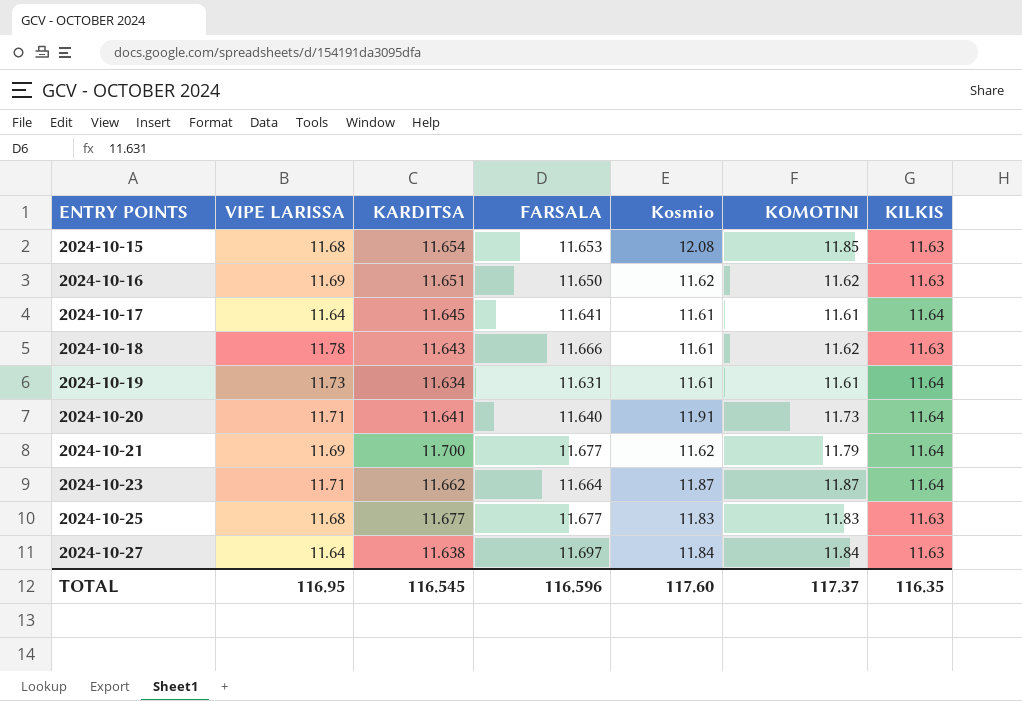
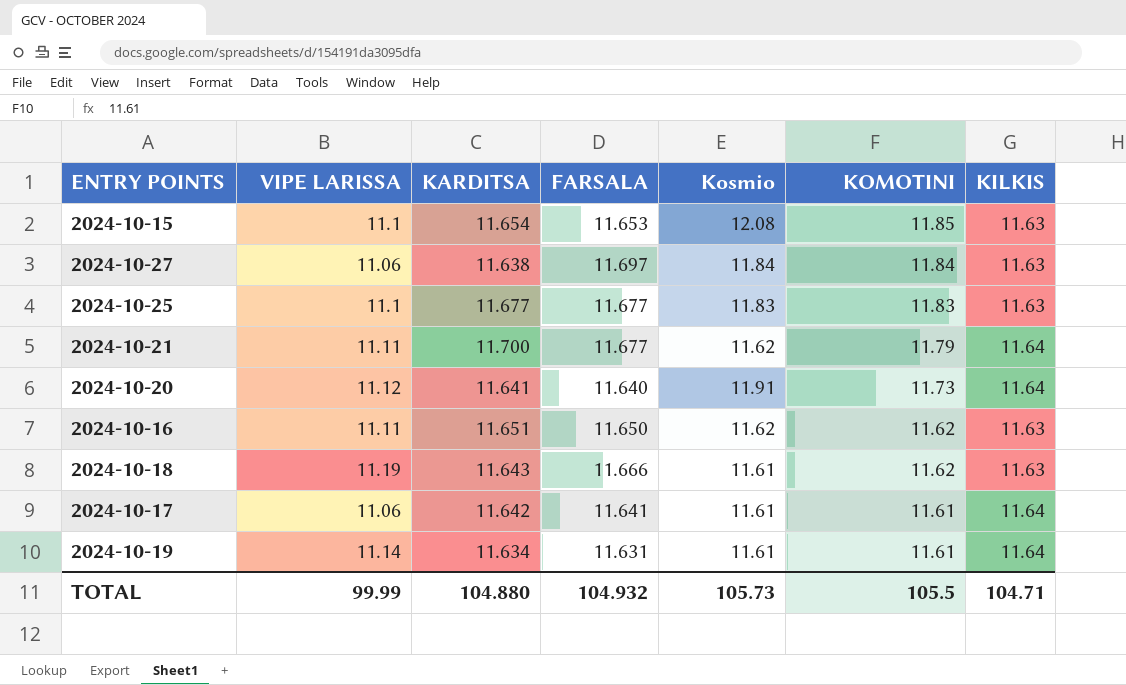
row order: ENTRY POINTS ascending -> KOMOTINI descending
row 2024-10-23: 11.71 | 11.662 | 11.664 | 11.87 | 11.87 | 11.64 -> none
2024-10-15 | VIPE LARISSA: 11.68 -> 11.1
2024-10-27 | VIPE LARISSA: 11.64 -> 11.06
2024-10-25 | VIPE LARISSA: 11.68 -> 11.1
2024-10-21 | VIPE LARISSA: 11.69 -> 11.11
2024-10-20 | VIPE LARISSA: 11.71 -> 11.12
2024-10-16 | VIPE LARISSA: 11.69 -> 11.11
2024-10-18 | VIPE LARISSA: 11.78 -> 11.19
2024-10-17 | VIPE LARISSA: 11.64 -> 11.06
2024-10-17 | KARDITSA: 11.645 -> 11.642
2024-10-19 | VIPE LARISSA: 11.73 -> 11.14
TOTAL | VIPE LARISSA: 116.95 -> 99.99
TOTAL | KARDITSA: 116.545 -> 104.880
TOTAL | FARSALA: 116.596 -> 104.932
TOTAL | Kosmio: 117.60 -> 105.73
TOTAL | KOMOTINI: 117.37 -> 105.5
TOTAL | KILKIS: 116.35 -> 104.71

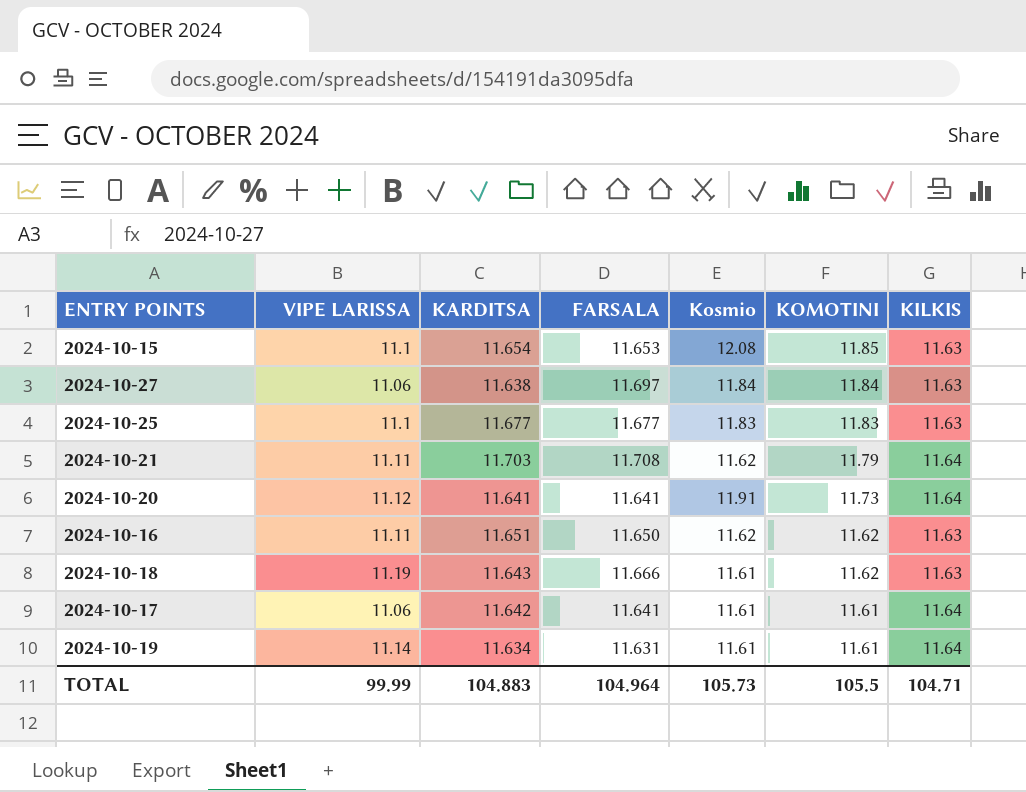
2024-10-21 | KARDITSA: 11.700 -> 11.703
2024-10-21 | FARSALA: 11.677 -> 11.708
2024-10-20 | FARSALA: 11.640 -> 11.641
TOTAL | KARDITSA: 104.880 -> 104.883
TOTAL | FARSALA: 104.932 -> 104.964

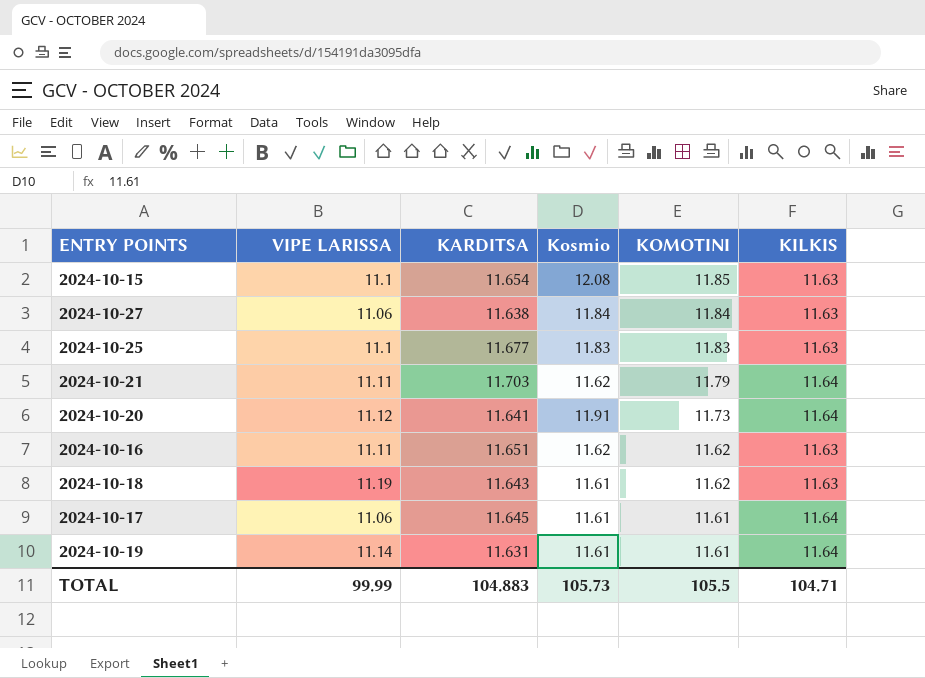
column FARSALA | position: 4 -> none
2024-10-17 | KARDITSA: 11.642 -> 11.645
2024-10-19 | KARDITSA: 11.634 -> 11.631

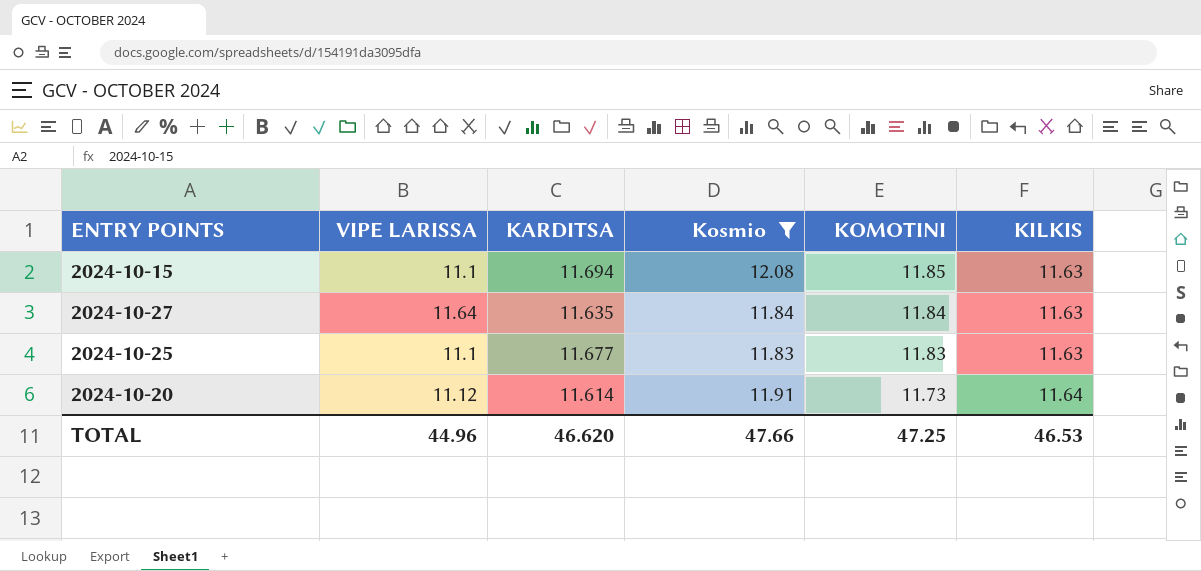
filter: none -> Kosmio >= 11.83
2024-10-15 | KARDITSA: 11.654 -> 11.694
2024-10-27 | VIPE LARISSA: 11.06 -> 11.64
2024-10-27 | KARDITSA: 11.638 -> 11.635
2024-10-20 | KARDITSA: 11.641 -> 11.614
TOTAL | VIPE LARISSA: 99.99 -> 44.96
TOTAL | KARDITSA: 104.883 -> 46.620
TOTAL | Kosmio: 105.73 -> 47.66
TOTAL | KOMOTINI: 105.5 -> 47.25
TOTAL | KILKIS: 104.71 -> 46.53

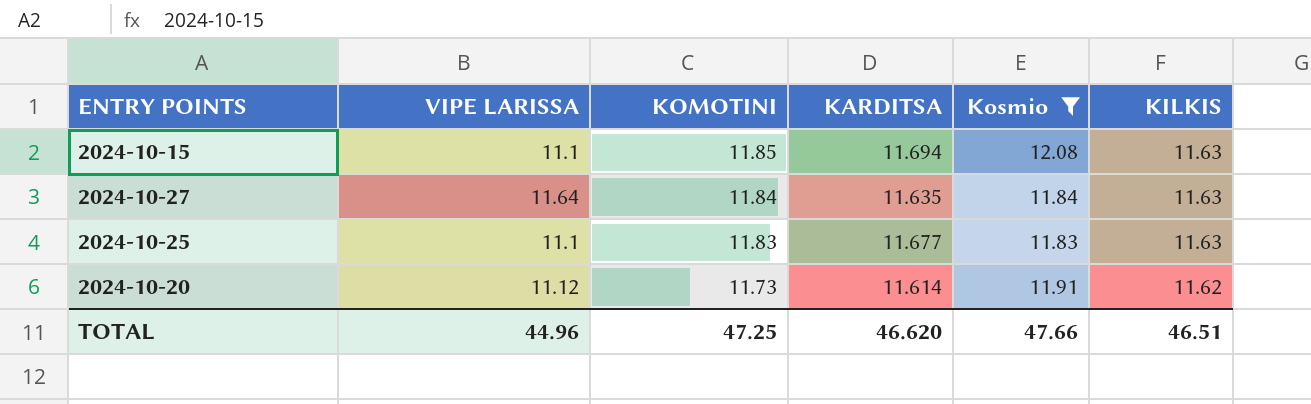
column KOMOTINI | position: 5 -> 3
2024-10-20 | KILKIS: 11.64 -> 11.62
TOTAL | KILKIS: 46.53 -> 46.51

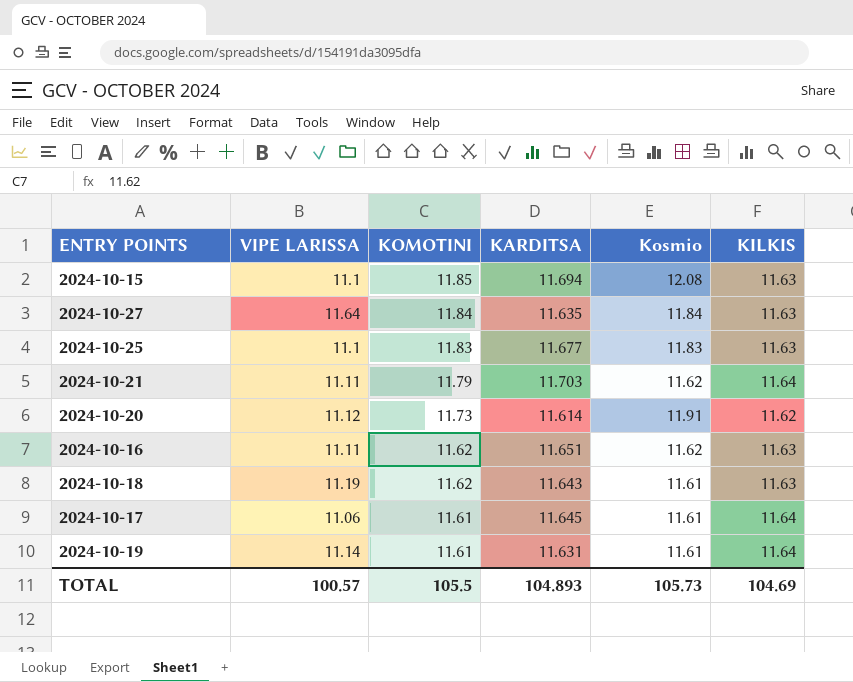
filter: Kosmio >= 11.83 -> none
TOTAL | VIPE LARISSA: 44.96 -> 100.57
TOTAL | KOMOTINI: 47.25 -> 105.5
TOTAL | KARDITSA: 46.620 -> 104.893
TOTAL | Kosmio: 47.66 -> 105.73
TOTAL | KILKIS: 46.51 -> 104.69

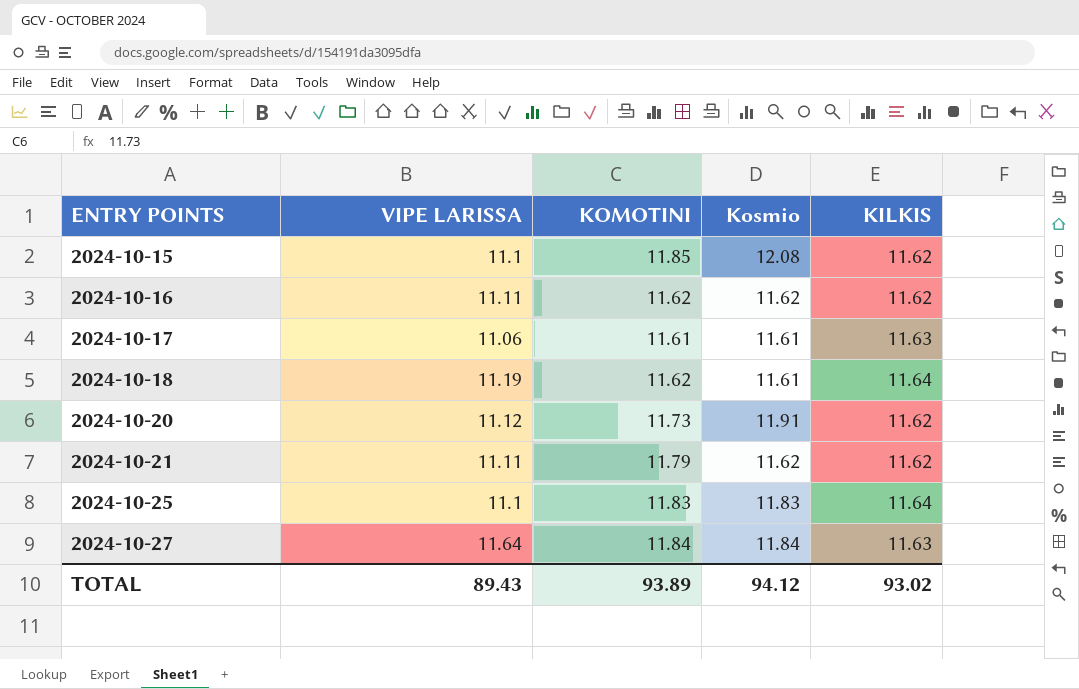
row order: KOMOTINI descending -> ENTRY POINTS ascending
column KARDITSA | position: 4 -> none
row 2024-10-19: 11.14 | 11.61 | 11.631 | 11.61 | 11.64 -> none
2024-10-15 | KILKIS: 11.63 -> 11.62
2024-10-16 | KILKIS: 11.63 -> 11.62
2024-10-17 | KILKIS: 11.64 -> 11.63
2024-10-18 | KILKIS: 11.63 -> 11.64
2024-10-21 | KILKIS: 11.64 -> 11.62
2024-10-25 | KILKIS: 11.63 -> 11.64
TOTAL | VIPE LARISSA: 100.57 -> 89.43
TOTAL | KOMOTINI: 105.5 -> 93.89
TOTAL | Kosmio: 105.73 -> 94.12
TOTAL | KILKIS: 104.69 -> 93.02

